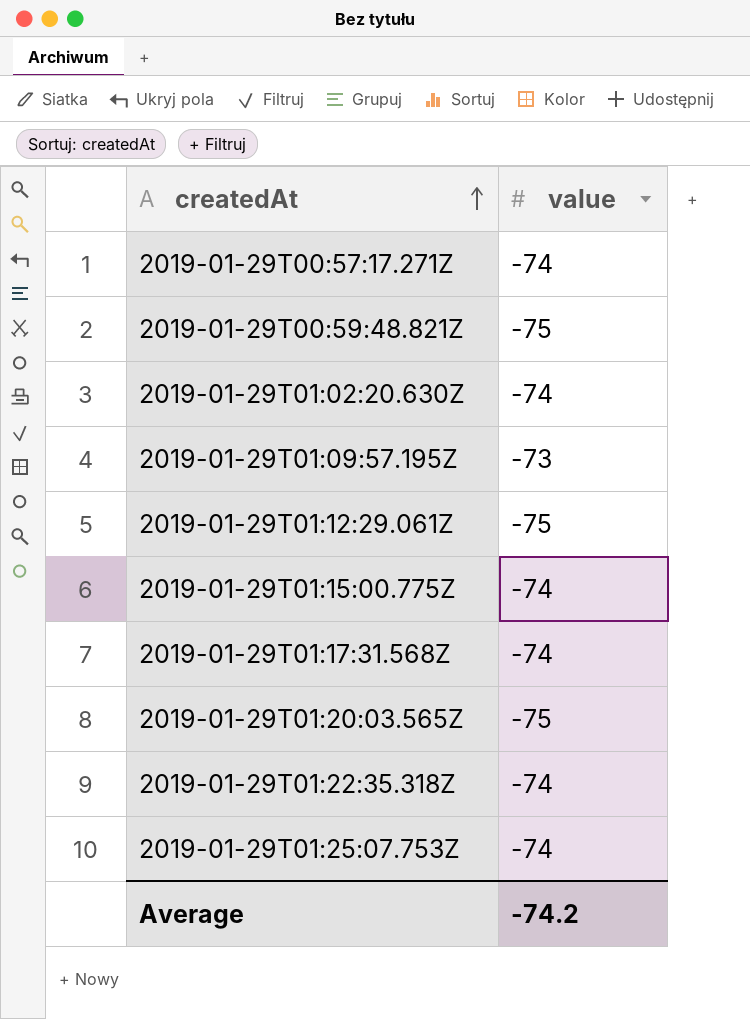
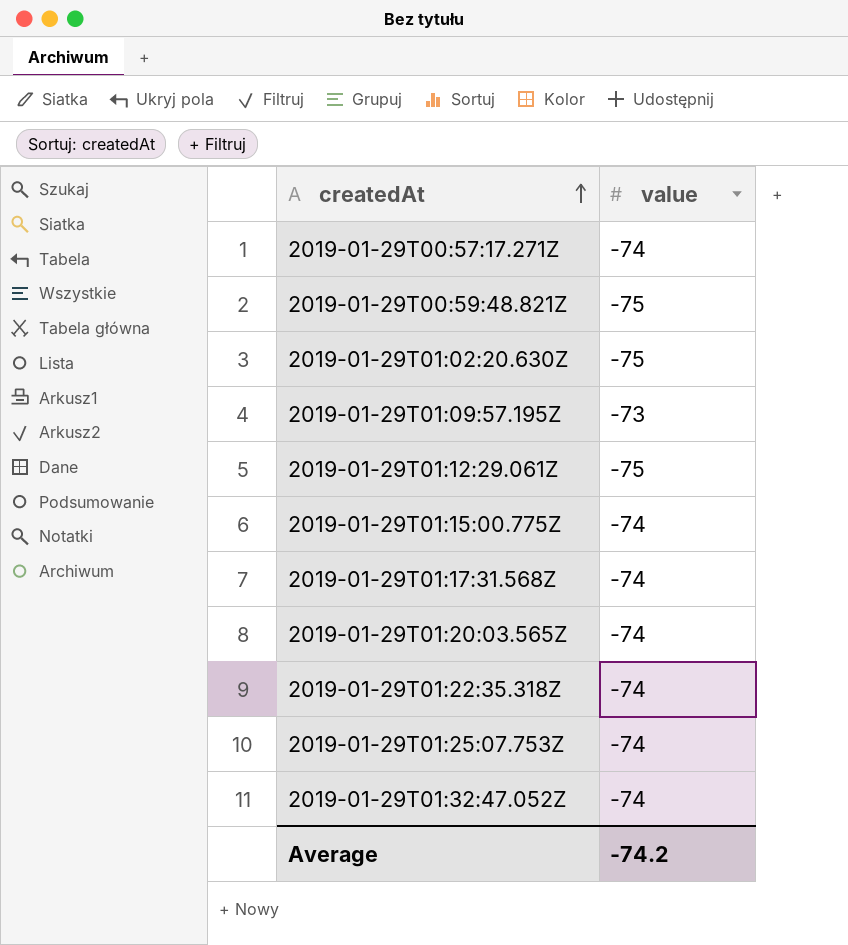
2019-01-29T01:02:20.630Z | value: -74 -> -75
2019-01-29T01:20:03.565Z | value: -75 -> -74
row 2019-01-29T01:32:47.052Z: none -> -74

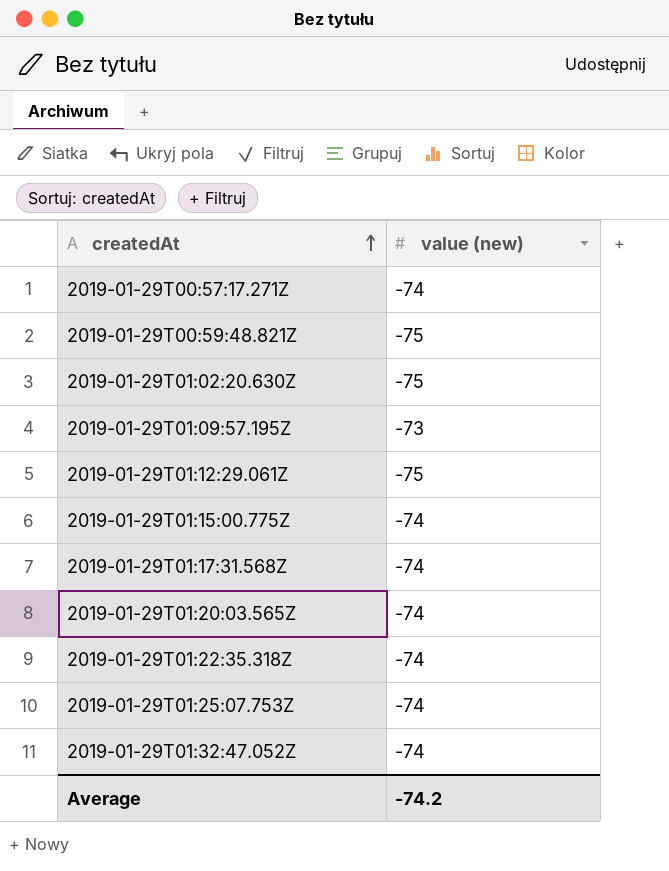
column name: value -> value (new)

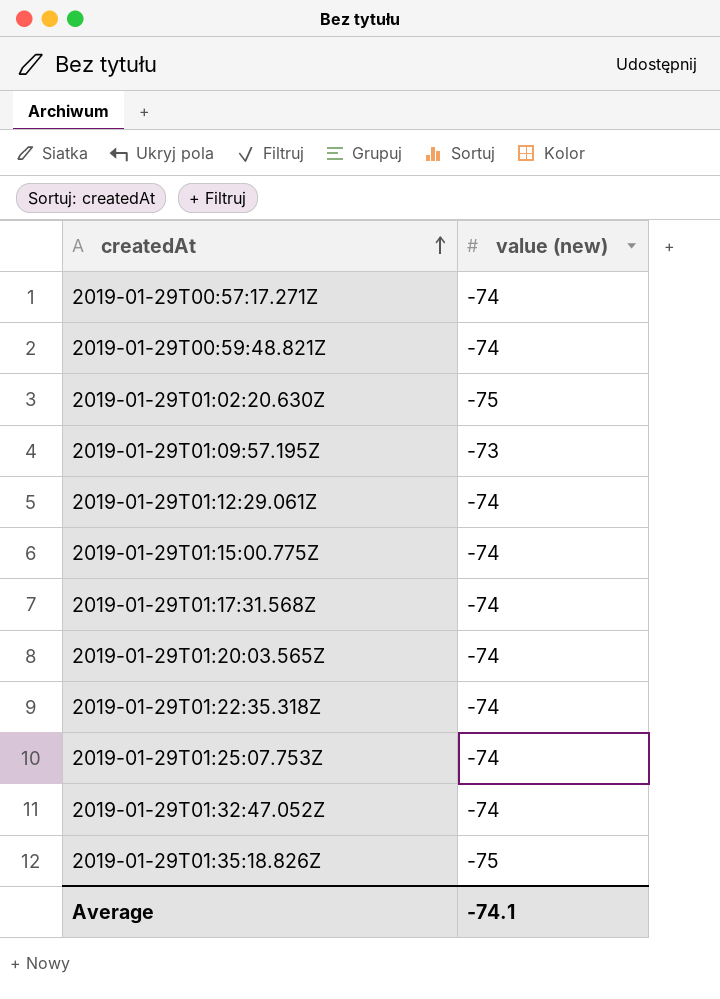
2019-01-29T00:59:48.821Z | value (new): -75 -> -74
2019-01-29T01:12:29.061Z | value (new): -75 -> -74
row 2019-01-29T01:35:18.826Z: none -> -75
Average | value (new): -74.2 -> -74.1

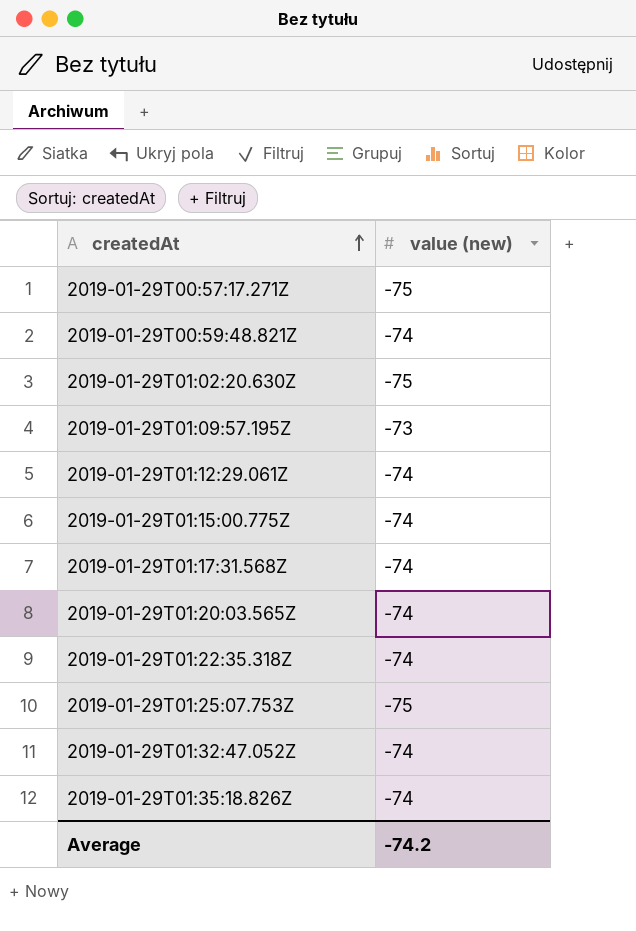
2019-01-29T00:57:17.271Z | value (new): -74 -> -75
2019-01-29T01:25:07.753Z | value (new): -74 -> -75
2019-01-29T01:35:18.826Z | value (new): -75 -> -74
Average | value (new): -74.1 -> -74.2

